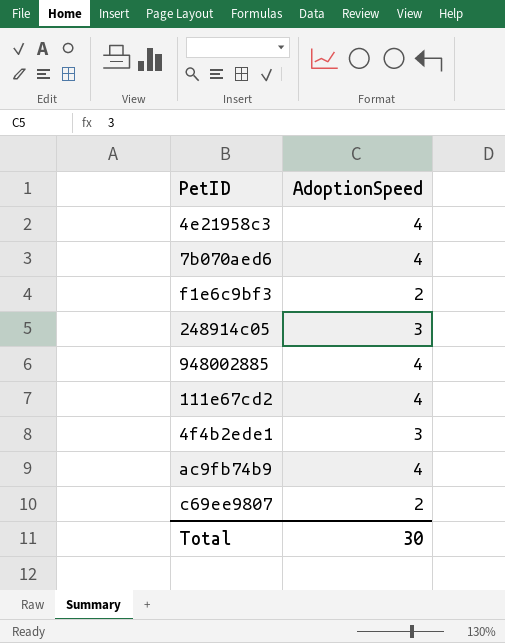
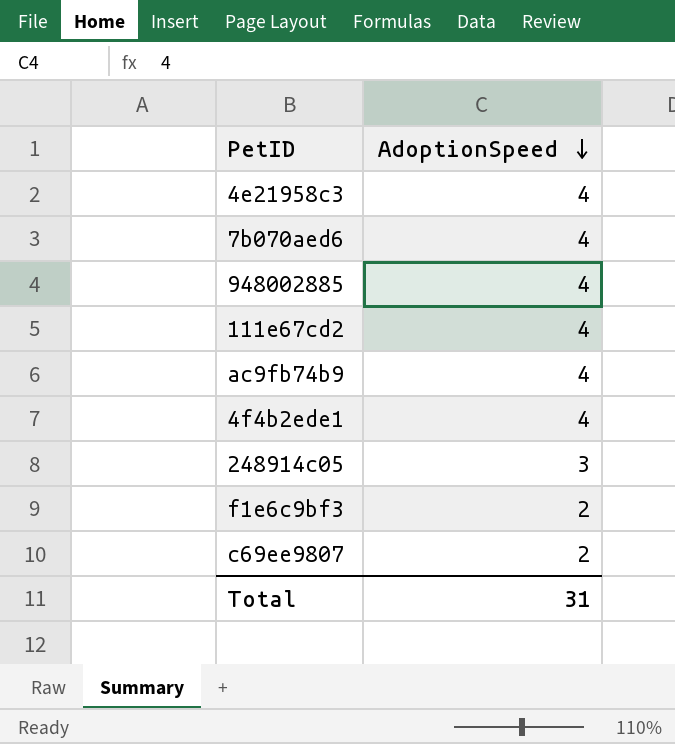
row order: none -> AdoptionSpeed descending
4f4b2ede1 | AdoptionSpeed: 3 -> 4
Total | AdoptionSpeed: 30 -> 31

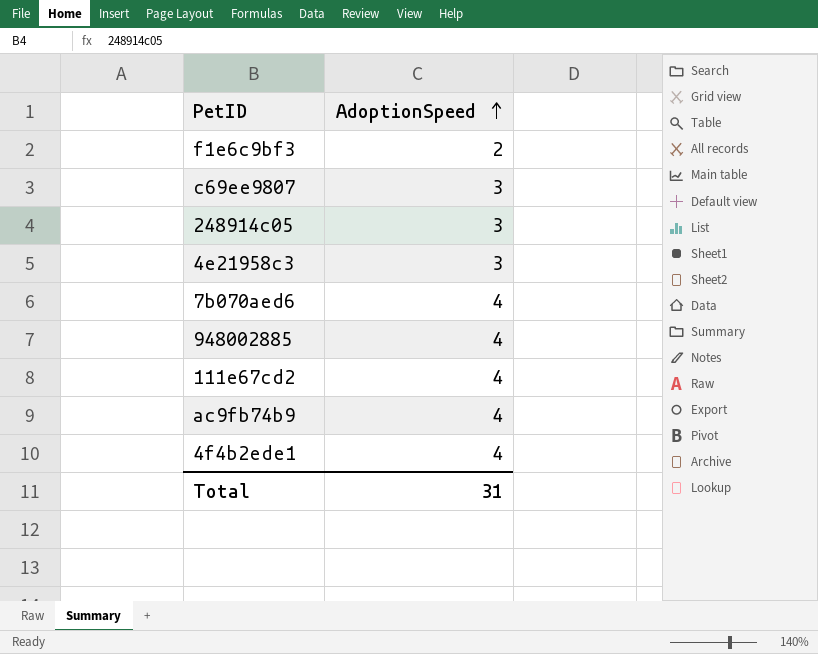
row order: AdoptionSpeed descending -> AdoptionSpeed ascending
c69ee9807 | AdoptionSpeed: 2 -> 3
4e21958c3 | AdoptionSpeed: 4 -> 3

